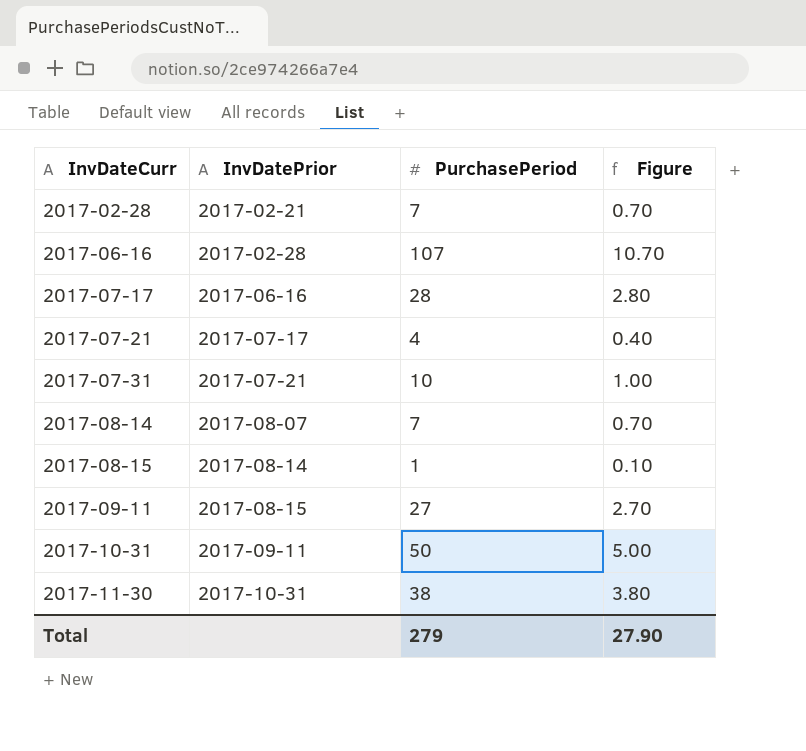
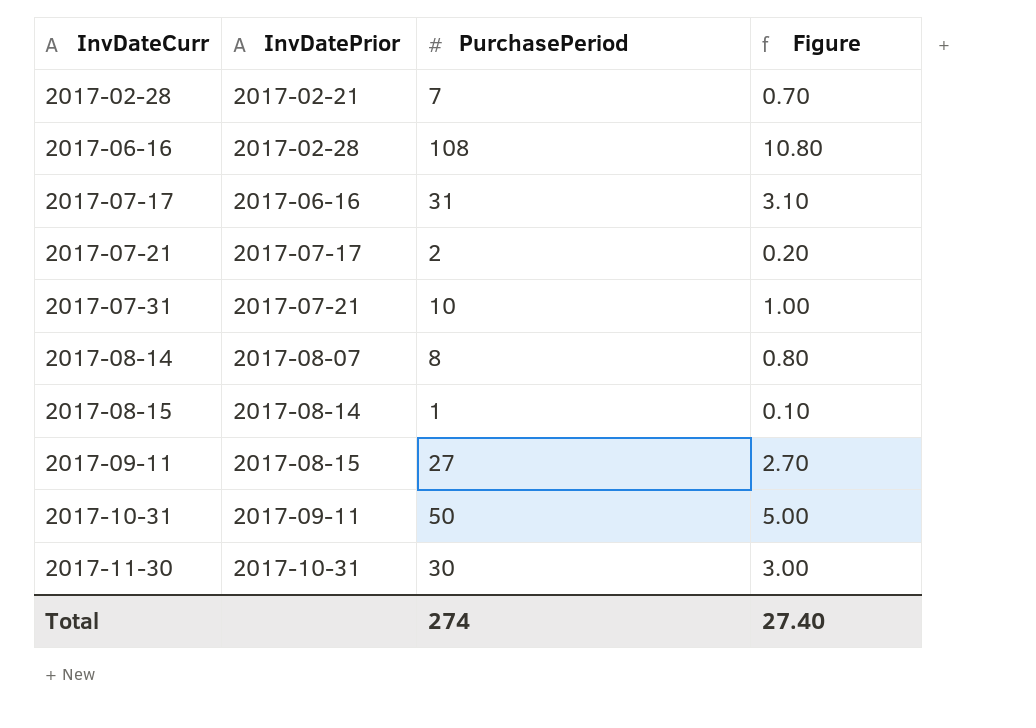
2017-06-16 | PurchasePeriod: 107 -> 108
2017-06-16 | Figure: 10.70 -> 10.80
2017-07-17 | PurchasePeriod: 28 -> 31
2017-07-17 | Figure: 2.80 -> 3.10
2017-07-21 | PurchasePeriod: 4 -> 2
2017-07-21 | Figure: 0.40 -> 0.20
2017-08-14 | PurchasePeriod: 7 -> 8
2017-08-14 | Figure: 0.70 -> 0.80
2017-11-30 | PurchasePeriod: 38 -> 30
2017-11-30 | Figure: 3.80 -> 3.00
Total | PurchasePeriod: 279 -> 274
Total | Figure: 27.90 -> 27.40

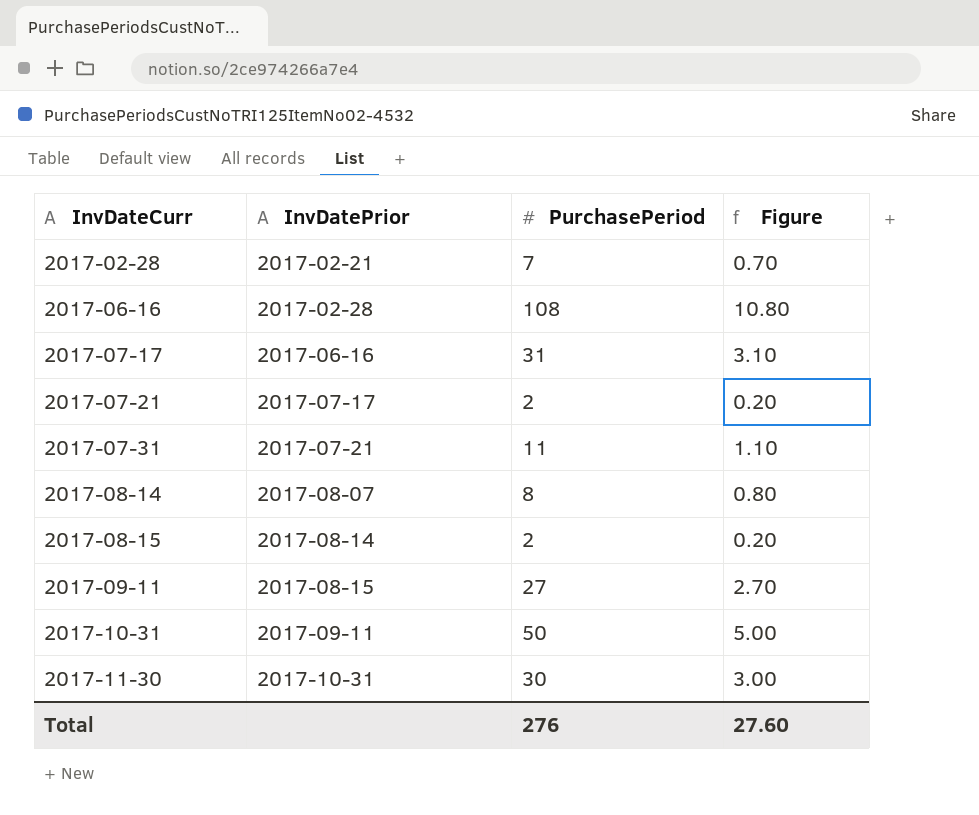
2017-07-31 | PurchasePeriod: 10 -> 11
2017-07-31 | Figure: 1.00 -> 1.10
2017-08-15 | PurchasePeriod: 1 -> 2
2017-08-15 | Figure: 0.10 -> 0.20
Total | PurchasePeriod: 274 -> 276
Total | Figure: 27.40 -> 27.60

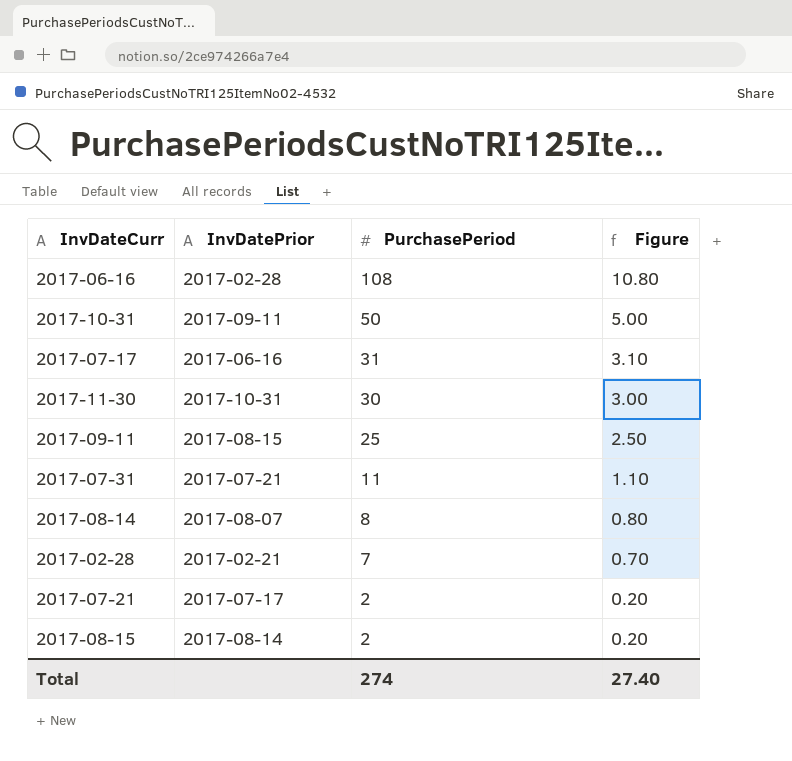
row order: InvDateCurr ascending -> PurchasePeriod descending
2017-09-11 | PurchasePeriod: 27 -> 25
2017-09-11 | Figure: 2.70 -> 2.50
Total | PurchasePeriod: 276 -> 274
Total | Figure: 27.60 -> 27.40

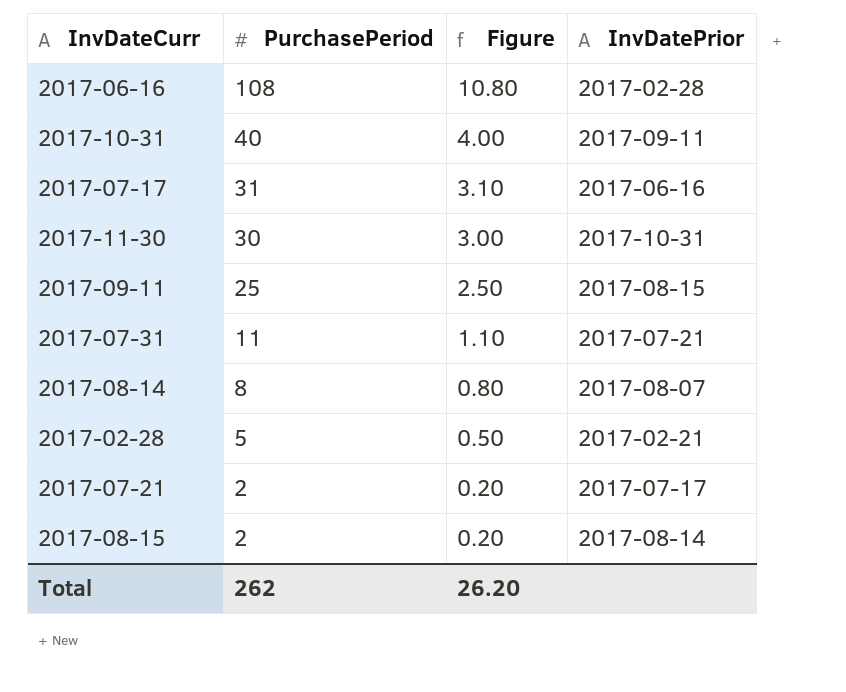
column InvDatePrior | position: 2 -> 4
2017-10-31 | PurchasePeriod: 50 -> 40
2017-10-31 | Figure: 5.00 -> 4.00
2017-02-28 | PurchasePeriod: 7 -> 5
2017-02-28 | Figure: 0.70 -> 0.50
Total | PurchasePeriod: 274 -> 262
Total | Figure: 27.40 -> 26.20

